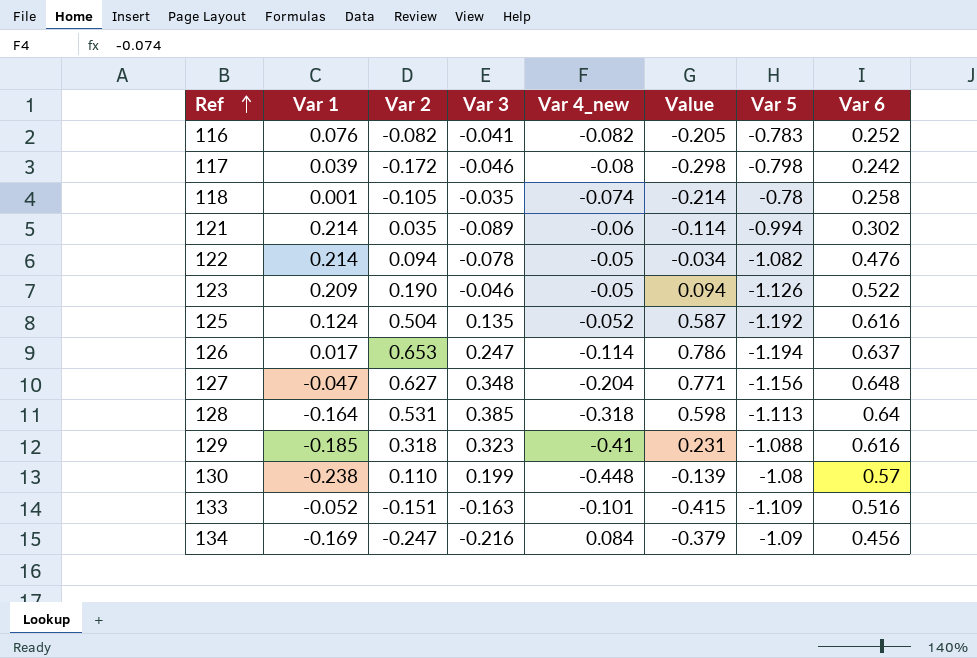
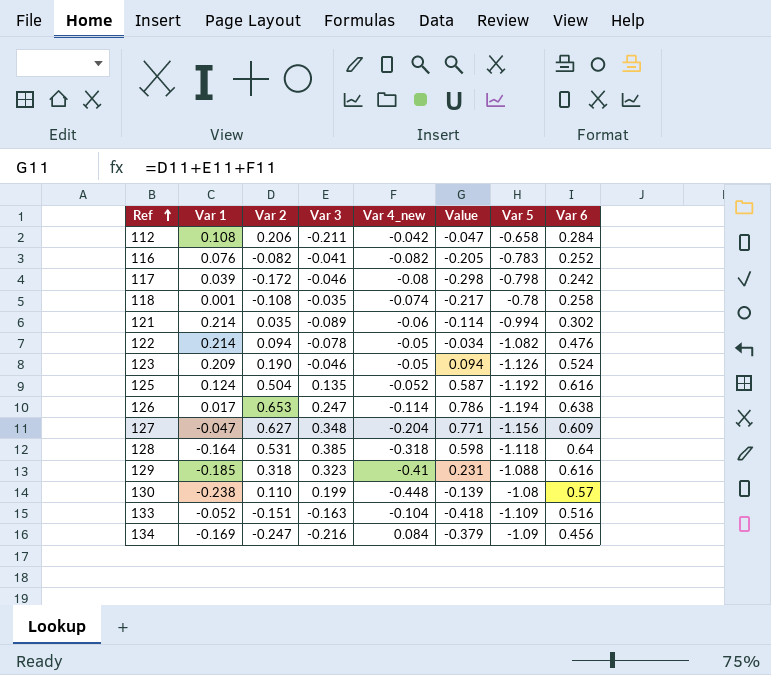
row 112: none -> 0.108 | 0.206 | -0.211 | -0.042 | -0.047 | -0.658 | 0.284
118 | Var 2: -0.105 -> -0.108
118 | Value: -0.214 -> -0.217
123 | Var 6: 0.522 -> 0.524
126 | Var 6: 0.637 -> 0.638
127 | Var 6: 0.648 -> 0.609
128 | Var 5: -1.113 -> -1.118
133 | Var 4_new: -0.101 -> -0.104
133 | Value: -0.415 -> -0.418

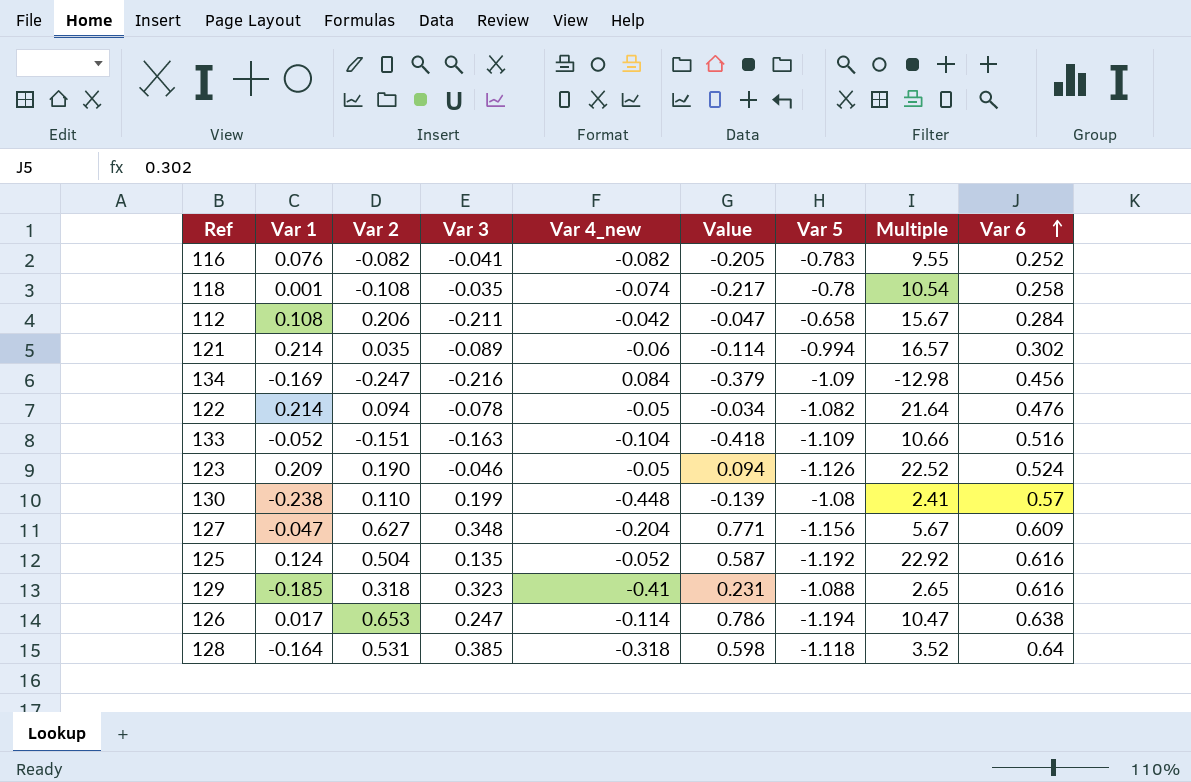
row order: Ref ascending -> Var 6 ascending
column Multiple | formula: none -> [Var 5] / [Var 4_new]
row 117: 0.039 | -0.172 | -0.046 | -0.08 | -0.298 | -0.798 | 0.242 -> none

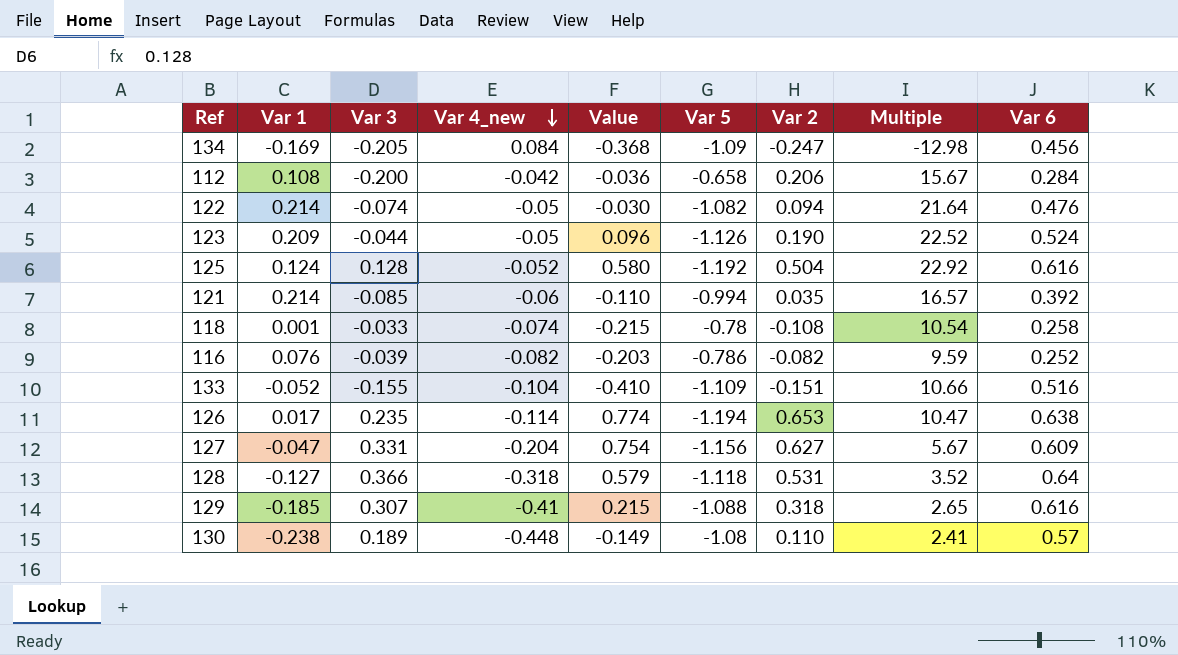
row order: Var 6 ascending -> Var 4_new descending
column Var 2 | position: 3 -> 7
134 | Var 3: -0.216 -> -0.205
134 | Value: -0.379 -> -0.368
112 | Var 3: -0.211 -> -0.200
112 | Value: -0.047 -> -0.036
122 | Var 3: -0.078 -> -0.074
122 | Value: -0.034 -> -0.030
123 | Var 3: -0.046 -> -0.044
123 | Value: 0.094 -> 0.096
125 | Var 3: 0.135 -> 0.128
125 | Value: 0.587 -> 0.580
121 | Var 3: -0.089 -> -0.085
121 | Value: -0.114 -> -0.110
121 | Var 6: 0.302 -> 0.392
118 | Var 3: -0.035 -> -0.033
118 | Value: -0.217 -> -0.215
116 | Var 3: -0.041 -> -0.039
116 | Value: -0.205 -> -0.203
116 | Var 5: -0.783 -> -0.786
116 | Multiple: 9.55 -> 9.59
133 | Var 3: -0.163 -> -0.155
133 | Value: -0.418 -> -0.410
126 | Var 3: 0.247 -> 0.235
126 | Value: 0.786 -> 0.774
127 | Var 3: 0.348 -> 0.331
127 | Value: 0.771 -> 0.754
128 | Var 1: -0.164 -> -0.127
128 | Var 3: 0.385 -> 0.366
128 | Value: 0.598 -> 0.579
129 | Var 3: 0.323 -> 0.307
129 | Value: 0.231 -> 0.215
130 | Var 3: 0.199 -> 0.189
130 | Value: -0.139 -> -0.149

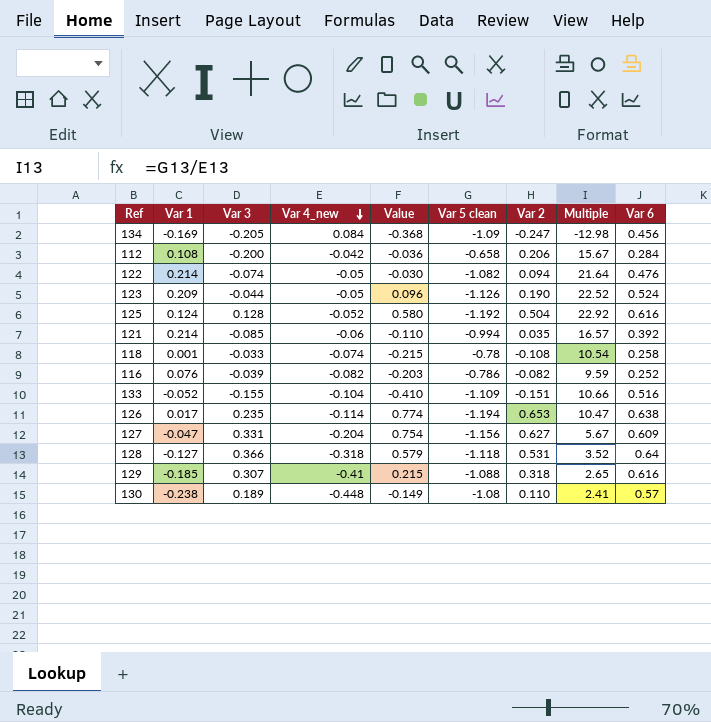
column name: Var 5 -> Var 5 clean

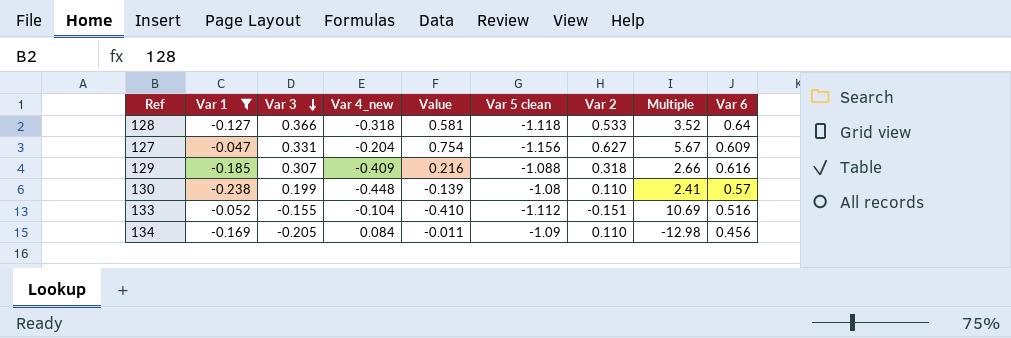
filter: none -> Var 1 <= -0.047
row order: Var 4_new descending -> Var 3 descending
128 | Value: 0.579 -> 0.581
128 | Var 2: 0.531 -> 0.533
129 | Var 4_new: -0.41 -> -0.409
129 | Value: 0.215 -> 0.216
129 | Multiple: 2.65 -> 2.66
130 | Var 3: 0.189 -> 0.199
130 | Value: -0.149 -> -0.139
133 | Var 5 clean: -1.109 -> -1.112
133 | Multiple: 10.66 -> 10.69
134 | Value: -0.368 -> -0.011
134 | Var 2: -0.247 -> 0.110

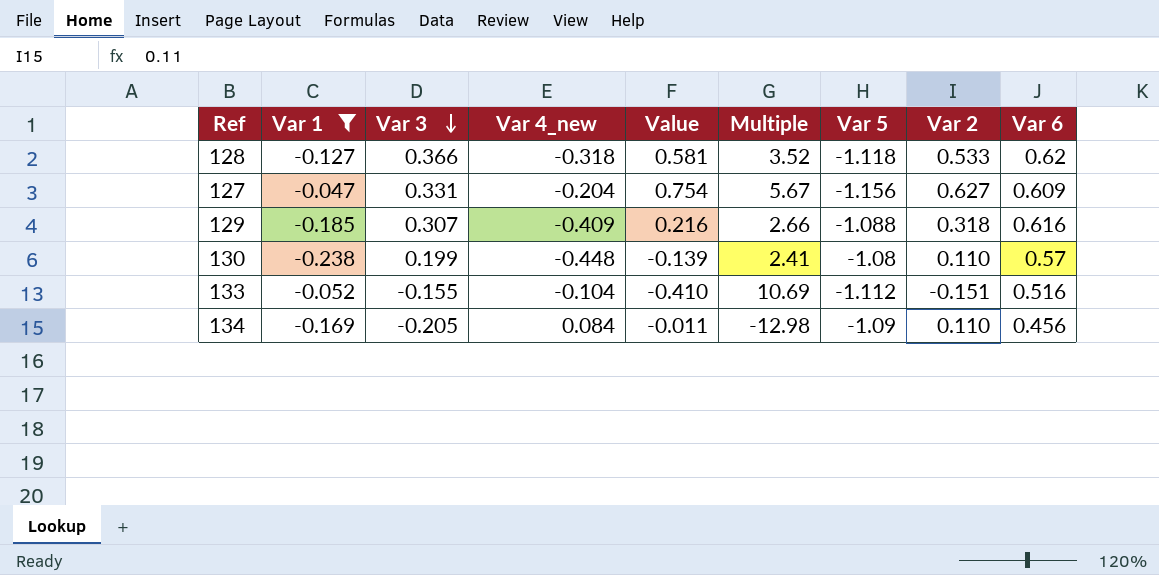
column Multiple | position: 8 -> 6
column name: Var 5 clean -> Var 5
128 | Var 6: 0.64 -> 0.62

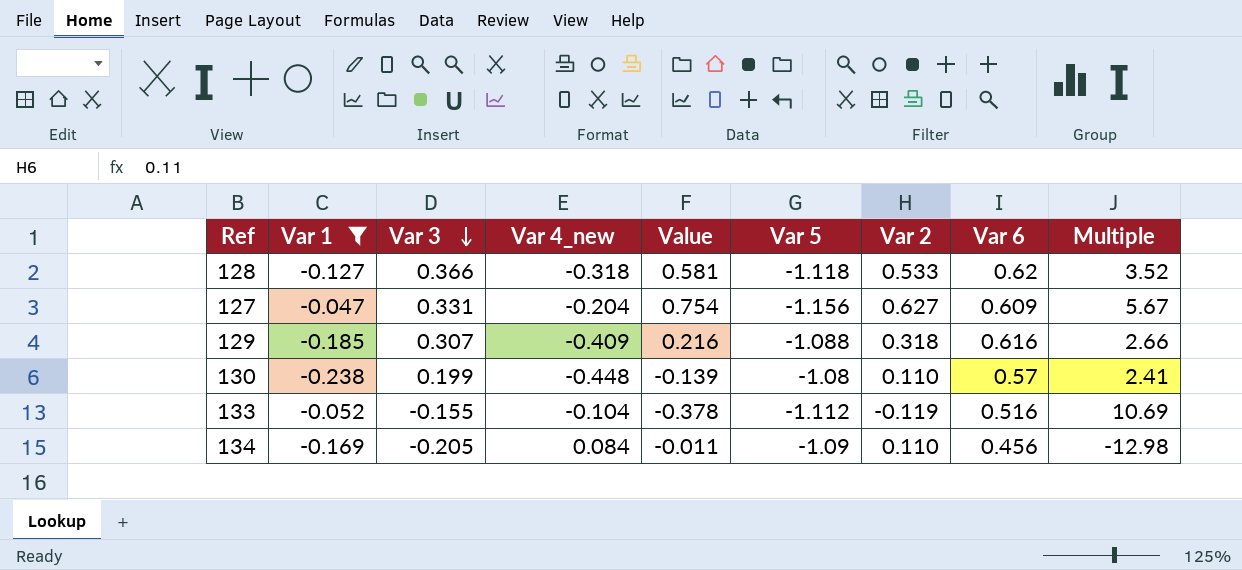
column Multiple | position: 6 -> 9
133 | Value: -0.410 -> -0.378
133 | Var 2: -0.151 -> -0.119

